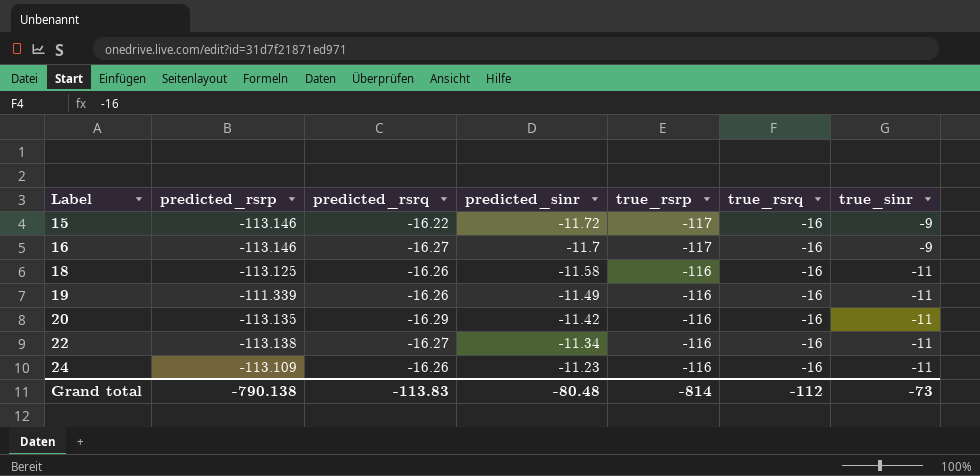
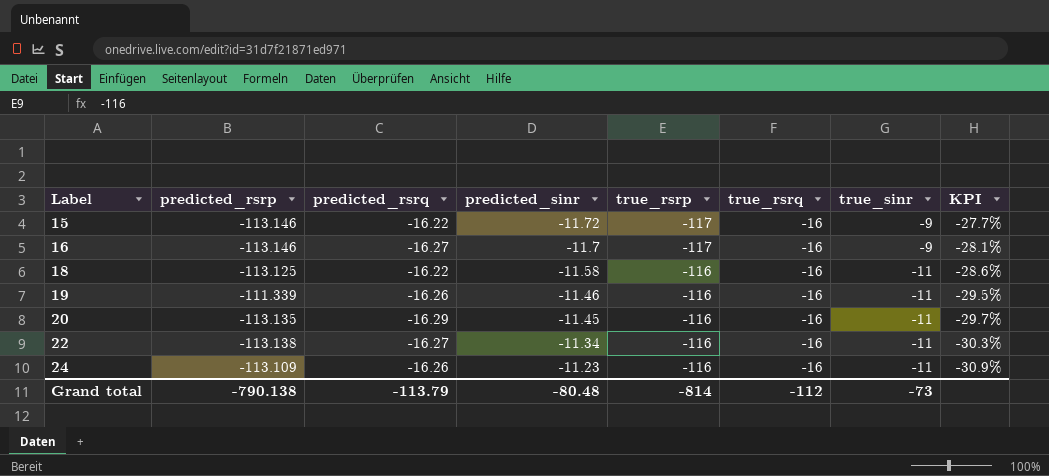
column KPI | formula: none -> ([predicted_sinr] - [predicted_rsrq]) / [predicted_rsrq]
18 | predicted_rsrq: -16.26 -> -16.22
19 | predicted_sinr: -11.49 -> -11.46
20 | predicted_sinr: -11.42 -> -11.45
Grand total | predicted_rsrq: -113.83 -> -113.79

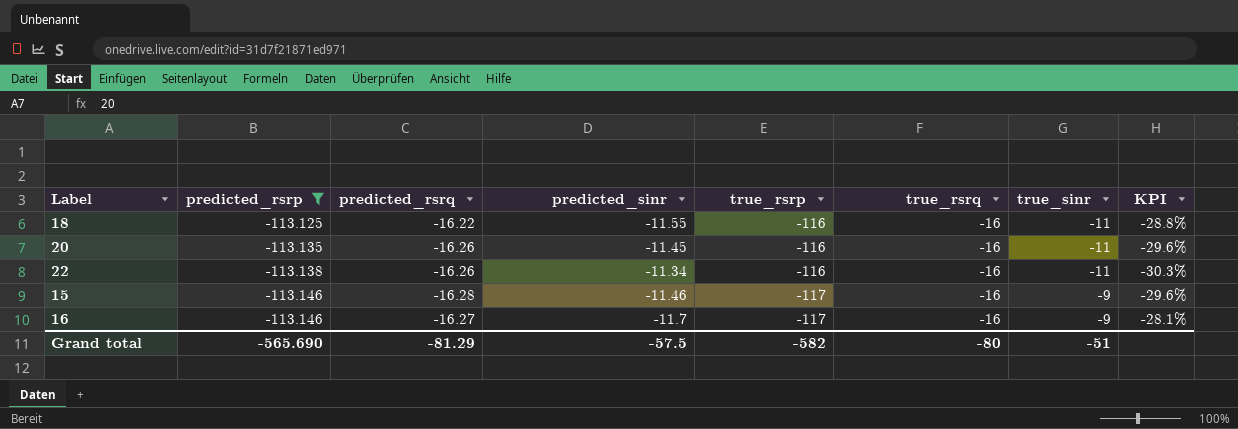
filter: none -> predicted_rsrp <= -113.125
row order: Label ascending -> predicted_rsrp descending
18 | predicted_sinr: -11.58 -> -11.55
18 | KPI: -28.6% -> -28.8%
20 | predicted_rsrq: -16.29 -> -16.26
20 | KPI: -29.7% -> -29.6%
22 | predicted_rsrq: -16.27 -> -16.26
15 | predicted_rsrq: -16.22 -> -16.28
15 | predicted_sinr: -11.72 -> -11.46
15 | KPI: -27.7% -> -29.6%
Grand total | predicted_rsrp: -790.138 -> -565.690
Grand total | predicted_rsrq: -113.79 -> -81.29
Grand total | predicted_sinr: -80.48 -> -57.5
Grand total | true_rsrp: -814 -> -582
Grand total | true_rsrq: -112 -> -80
Grand total | true_sinr: -73 -> -51

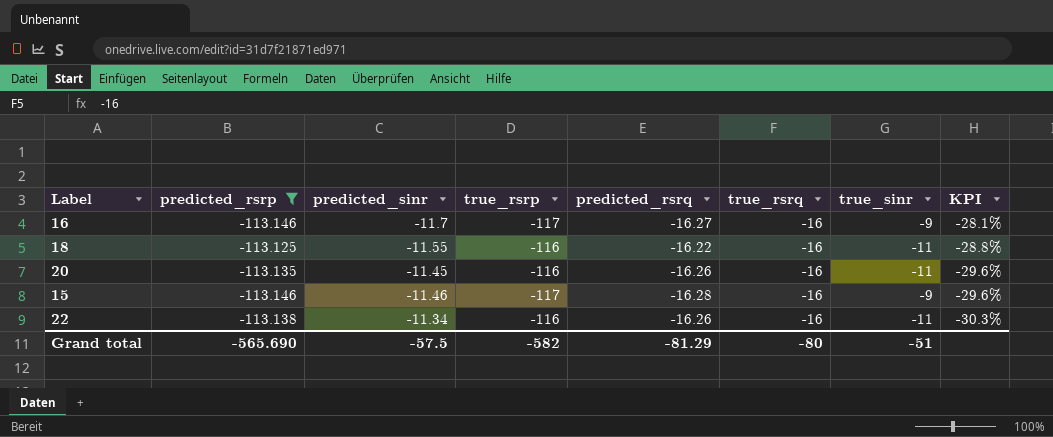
row order: predicted_rsrp descending -> KPI descending
column predicted_rsrq | position: 3 -> 5

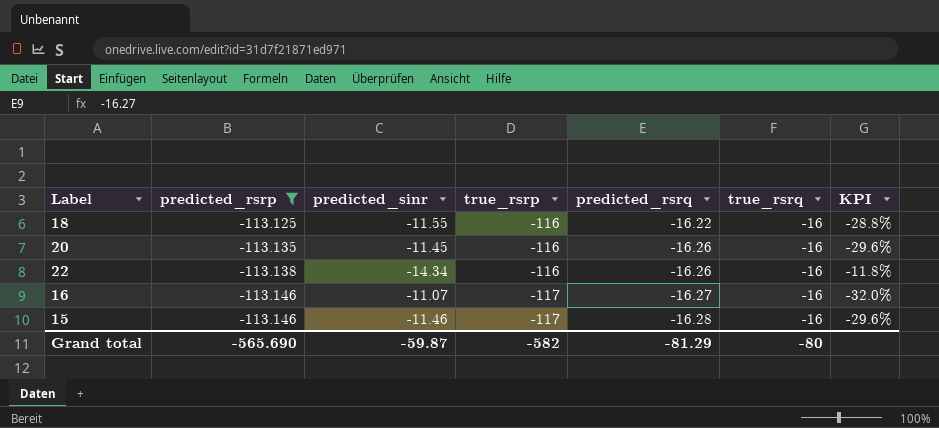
row order: KPI descending -> predicted_rsrp descending
column true_sinr | position: 7 -> none
22 | predicted_sinr: -11.34 -> -14.34
22 | KPI: -30.3% -> -11.8%
16 | predicted_sinr: -11.7 -> -11.07
16 | KPI: -28.1% -> -32.0%
Grand total | predicted_sinr: -57.5 -> -59.87

